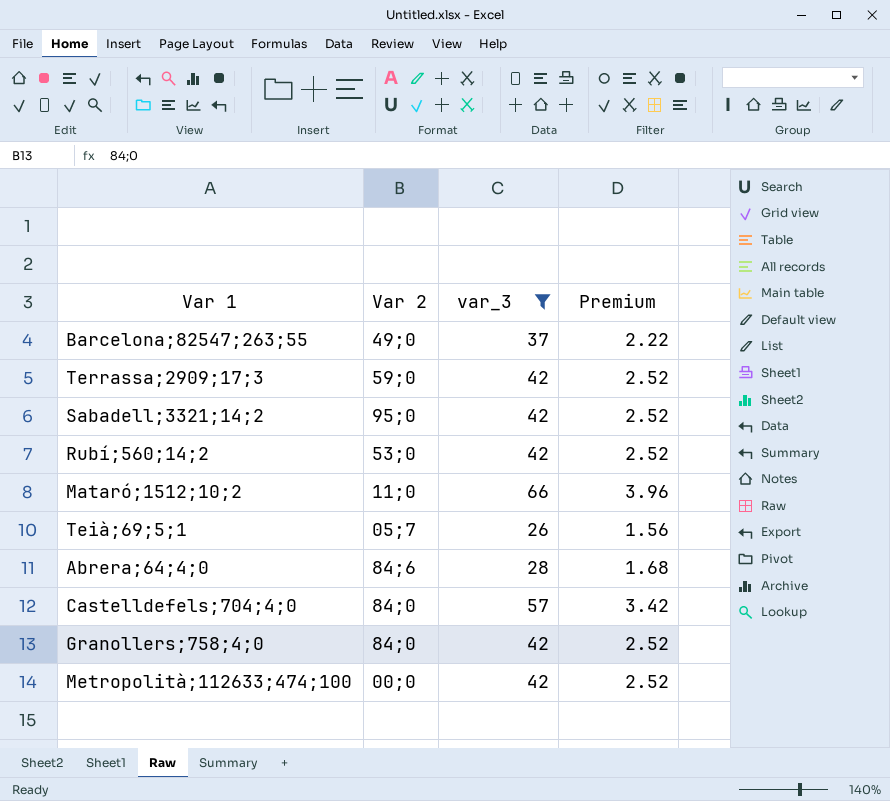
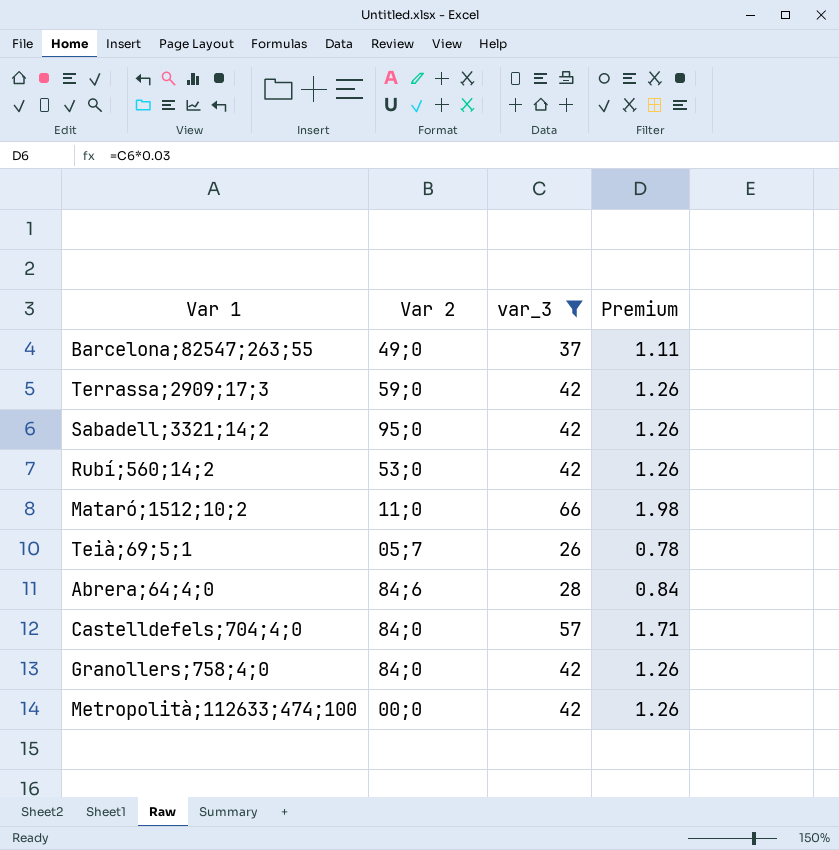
column Premium | formula: [var_3] * 0.06 -> [var_3] * 0.03

